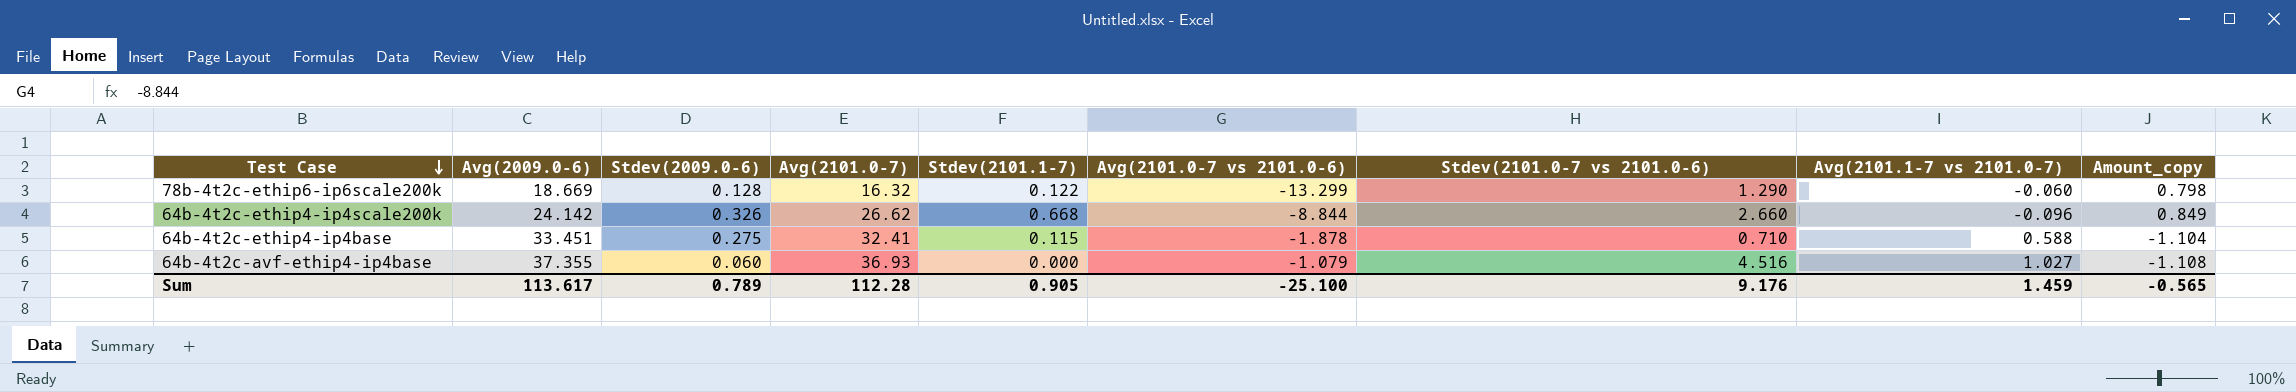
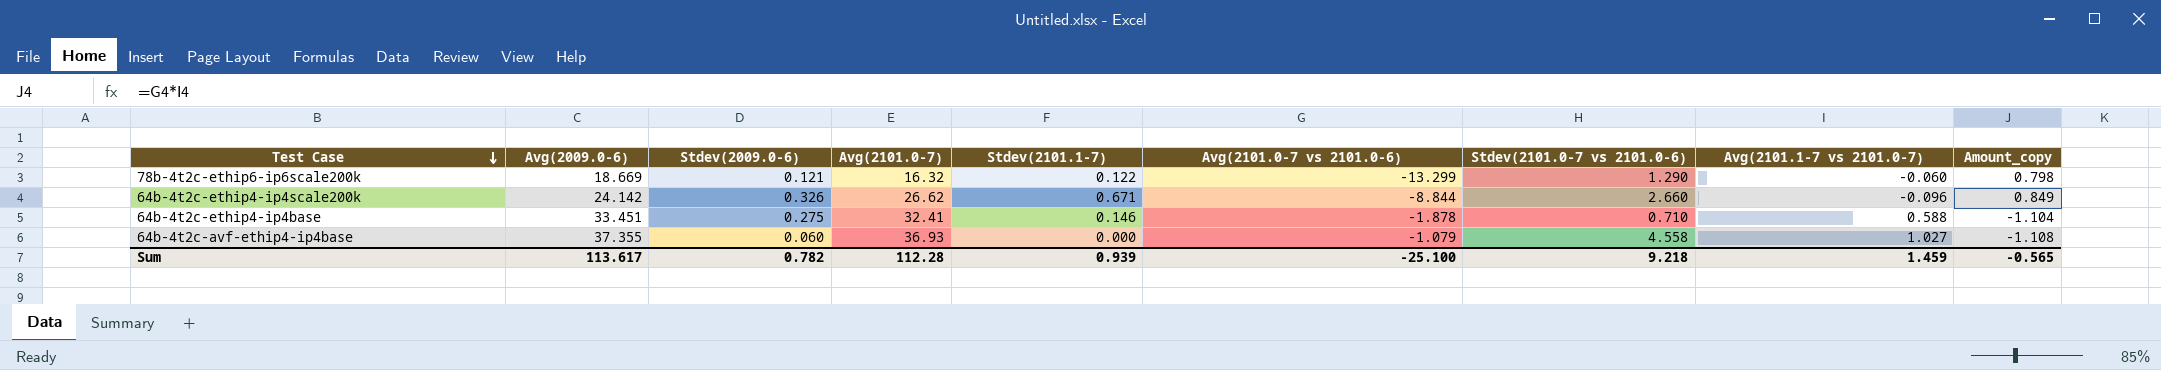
78b-4t2c-ethip6-ip6scale200k | Stdev(2009.0-6): 0.128 -> 0.121
64b-4t2c-ethip4-ip4scale200k | Stdev(2101.1-7): 0.668 -> 0.671
64b-4t2c-ethip4-ip4base | Stdev(2101.1-7): 0.115 -> 0.146
64b-4t2c-avf-ethip4-ip4base | Stdev(2101.0-7 vs 2101.0-6): 4.516 -> 4.558
Sum | Stdev(2009.0-6): 0.789 -> 0.782
Sum | Stdev(2101.1-7): 0.905 -> 0.939
Sum | Stdev(2101.0-7 vs 2101.0-6): 9.176 -> 9.218

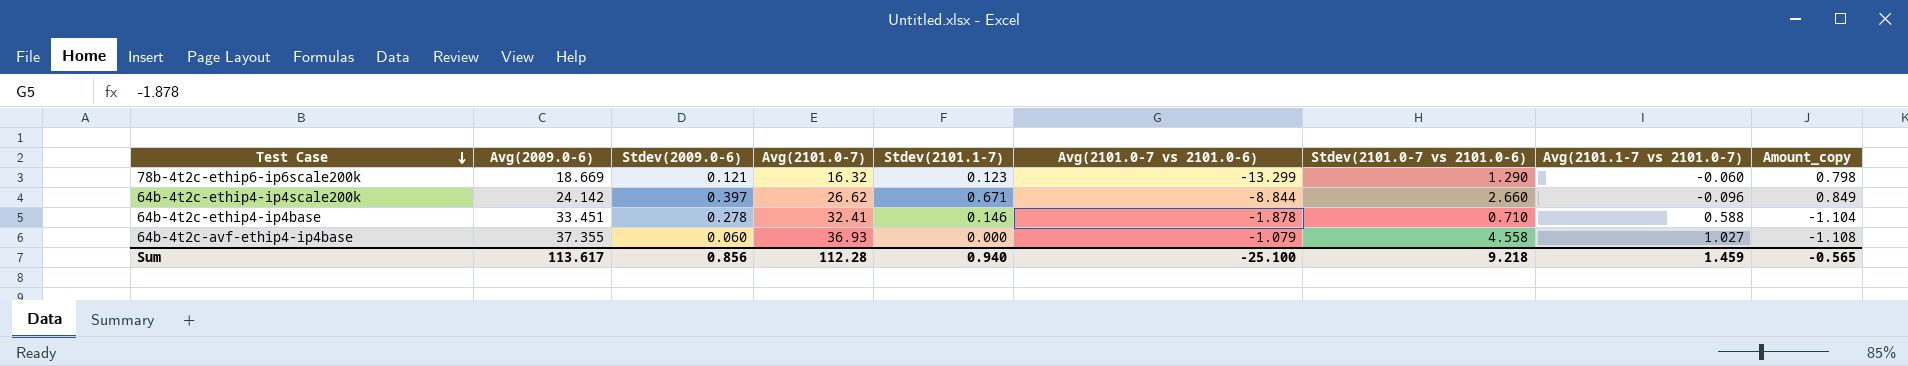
78b-4t2c-ethip6-ip6scale200k | Stdev(2101.1-7): 0.122 -> 0.123
64b-4t2c-ethip4-ip4scale200k | Stdev(2009.0-6): 0.326 -> 0.397
64b-4t2c-ethip4-ip4base | Stdev(2009.0-6): 0.275 -> 0.278
Sum | Stdev(2009.0-6): 0.782 -> 0.856
Sum | Stdev(2101.1-7): 0.939 -> 0.940

